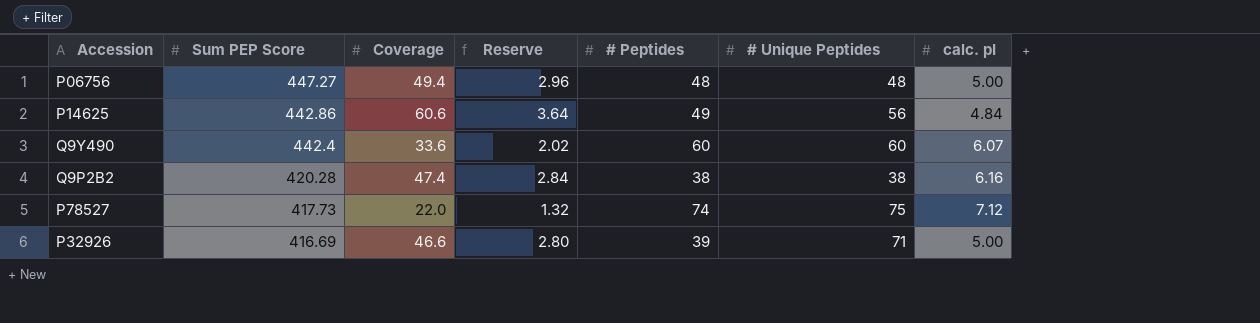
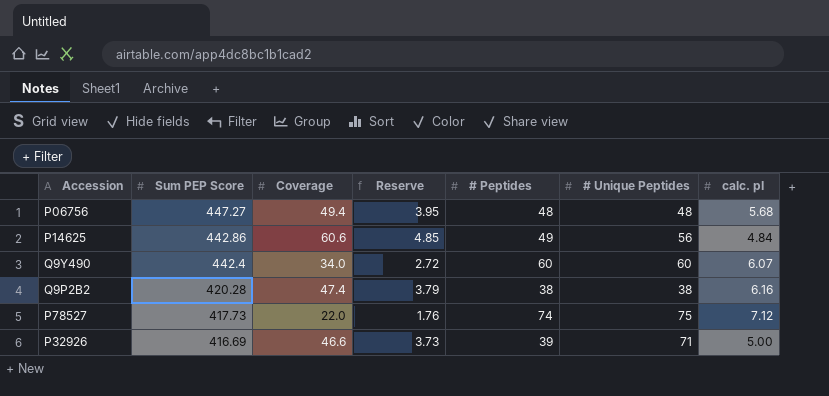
column Reserve | formula: [Coverage] * 0.06 -> [Coverage] * 0.08
P06756 | calc. pI: 5.00 -> 5.68
Q9Y490 | Coverage: 33.6 -> 34.0

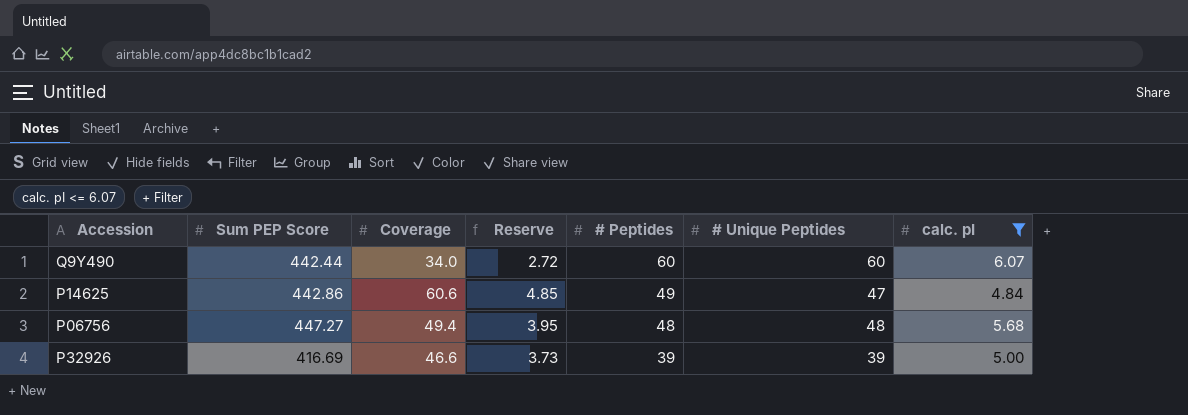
filter: none -> calc. pI <= 6.07
row order: Sum PEP Score descending -> # Peptides descending
Q9Y490 | Sum PEP Score: 442.4 -> 442.44
P14625 | # Unique Peptides: 56 -> 47
P32926 | # Unique Peptides: 71 -> 39

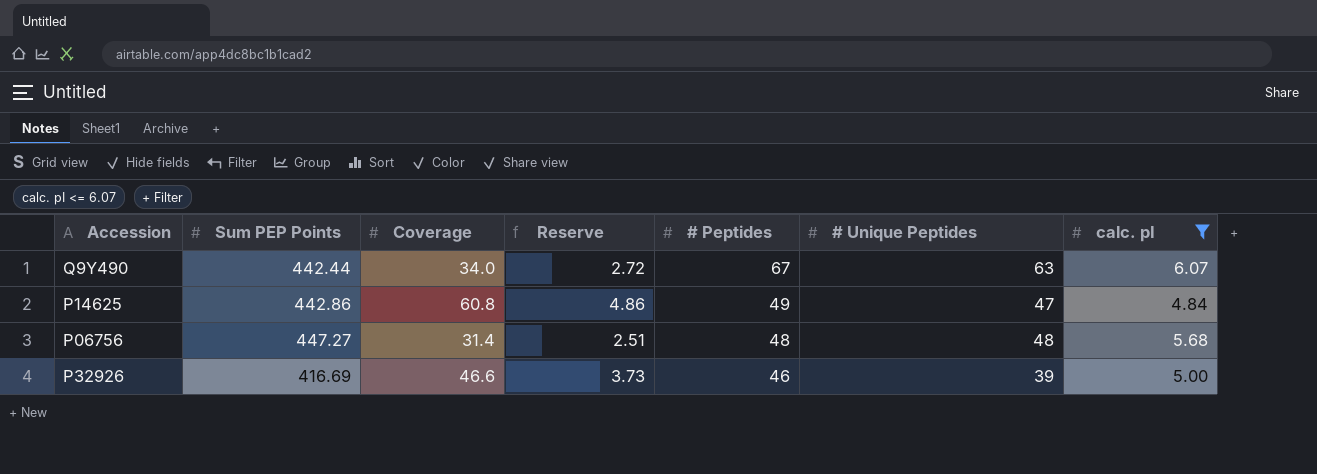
column name: Sum PEP Score -> Sum PEP Points
Q9Y490 | # Peptides: 60 -> 67
Q9Y490 | # Unique Peptides: 60 -> 63
P14625 | Coverage: 60.6 -> 60.8
P14625 | Reserve: 4.85 -> 4.86
P06756 | Coverage: 49.4 -> 31.4
P06756 | Reserve: 3.95 -> 2.51
P32926 | # Peptides: 39 -> 46

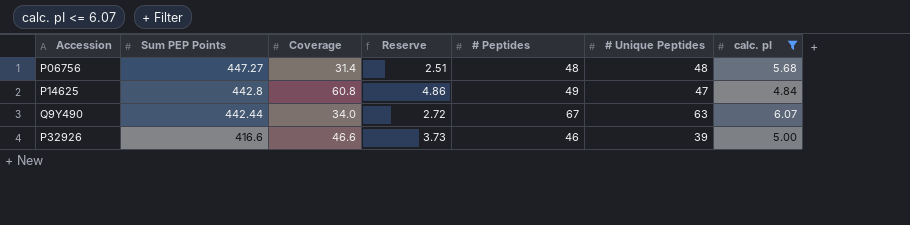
row order: # Peptides descending -> Sum PEP Points descending
P14625 | Sum PEP Points: 442.86 -> 442.8
P32926 | Sum PEP Points: 416.69 -> 416.6

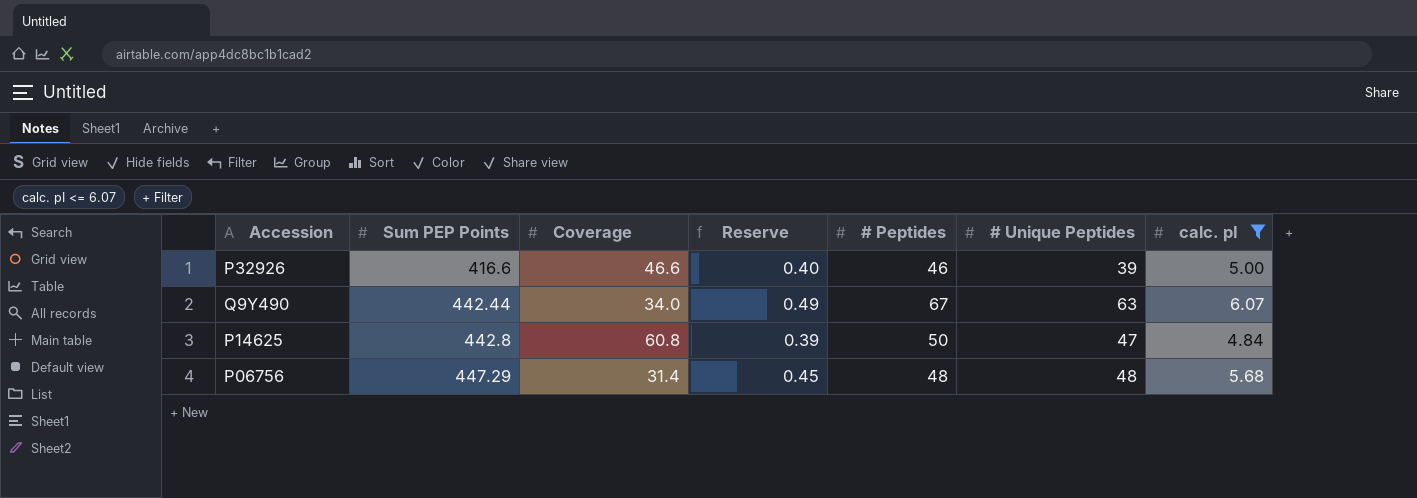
row order: Sum PEP Points descending -> Sum PEP Points ascending
column Reserve | formula: [Coverage] * 0.08 -> [calc. pI] * 0.08
P14625 | # Peptides: 49 -> 50
P06756 | Sum PEP Points: 447.27 -> 447.29

